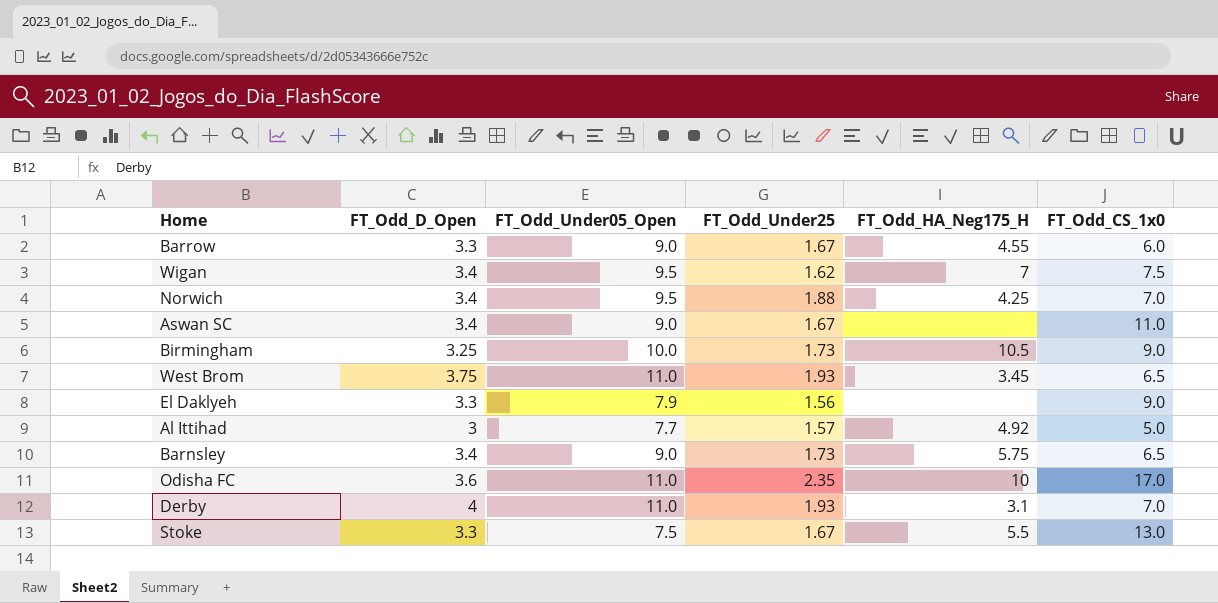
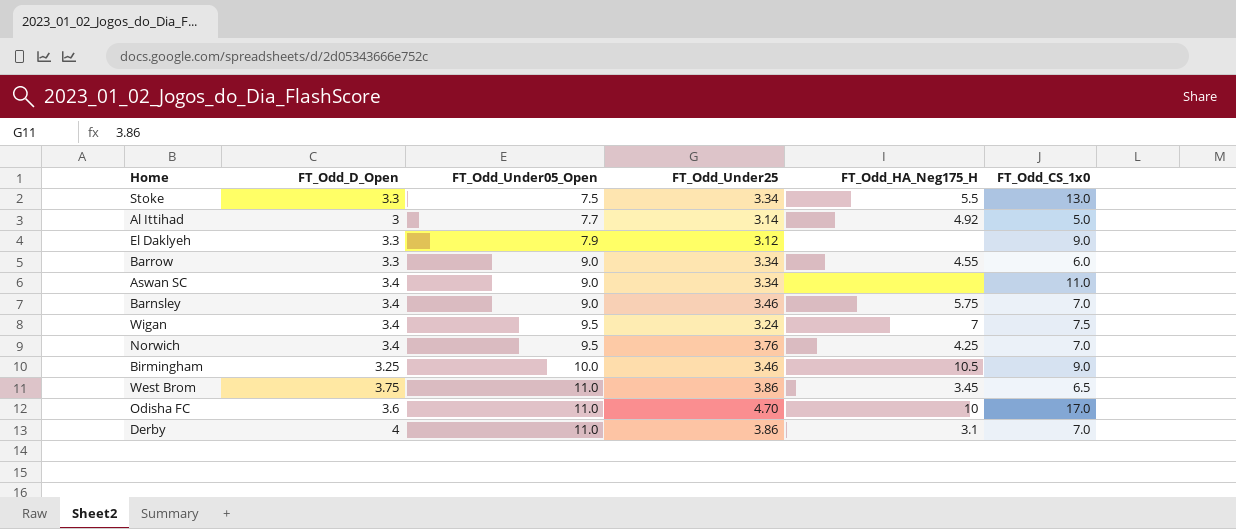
row order: none -> FT_Odd_Under05_Open ascending
Stoke | FT_Odd_Under25: 1.67 -> 3.34
Al Ittihad | FT_Odd_Under25: 1.57 -> 3.14
El Daklyeh | FT_Odd_Under25: 1.56 -> 3.12
Barrow | FT_Odd_Under25: 1.67 -> 3.34
Aswan SC | FT_Odd_Under25: 1.67 -> 3.34
Barnsley | FT_Odd_Under25: 1.73 -> 3.46
Barnsley | FT_Odd_CS_1x0: 6.5 -> 7.0
Wigan | FT_Odd_Under25: 1.62 -> 3.24
Norwich | FT_Odd_Under25: 1.88 -> 3.76
Birmingham | FT_Odd_Under25: 1.73 -> 3.46
West Brom | FT_Odd_Under25: 1.93 -> 3.86
Odisha FC | FT_Odd_Under25: 2.35 -> 4.70
Derby | FT_Odd_Under25: 1.93 -> 3.86

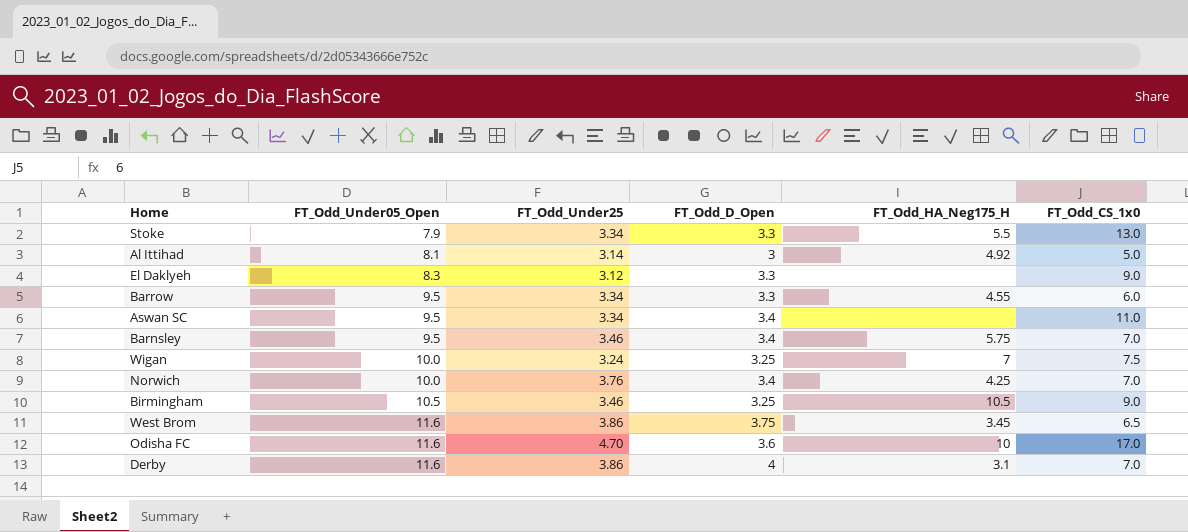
column FT_Odd_D_Open | position: 2 -> 4
Stoke | FT_Odd_Under05_Open: 7.5 -> 7.9
Al Ittihad | FT_Odd_Under05_Open: 7.7 -> 8.1
El Daklyeh | FT_Odd_Under05_Open: 7.9 -> 8.3
Barrow | FT_Odd_Under05_Open: 9.0 -> 9.5
Aswan SC | FT_Odd_Under05_Open: 9.0 -> 9.5
Barnsley | FT_Odd_Under05_Open: 9.0 -> 9.5
Wigan | FT_Odd_Under05_Open: 9.5 -> 10.0
Wigan | FT_Odd_D_Open: 3.4 -> 3.25
Norwich | FT_Odd_Under05_Open: 9.5 -> 10.0
Birmingham | FT_Odd_Under05_Open: 10.0 -> 10.5
West Brom | FT_Odd_Under05_Open: 11.0 -> 11.6
Odisha FC | FT_Odd_Under05_Open: 11.0 -> 11.6
Derby | FT_Odd_Under05_Open: 11.0 -> 11.6

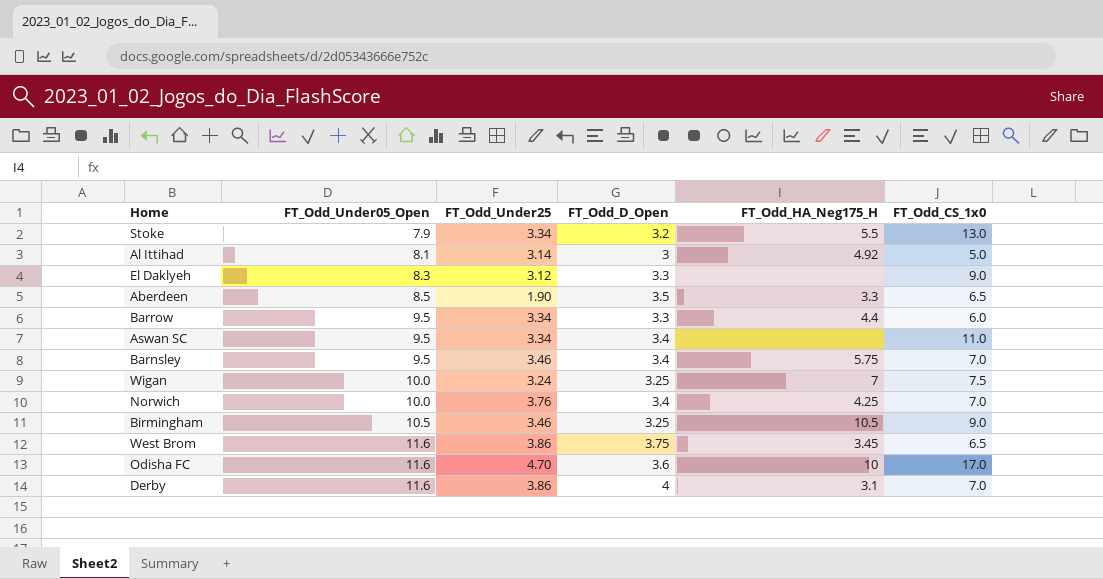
Stoke | FT_Odd_D_Open: 3.3 -> 3.2
row Aberdeen: none -> 8.5 | 1.90 | 3.5 | 3.3 | 6.5
Barrow | FT_Odd_HA_Neg175_H: 4.55 -> 4.4

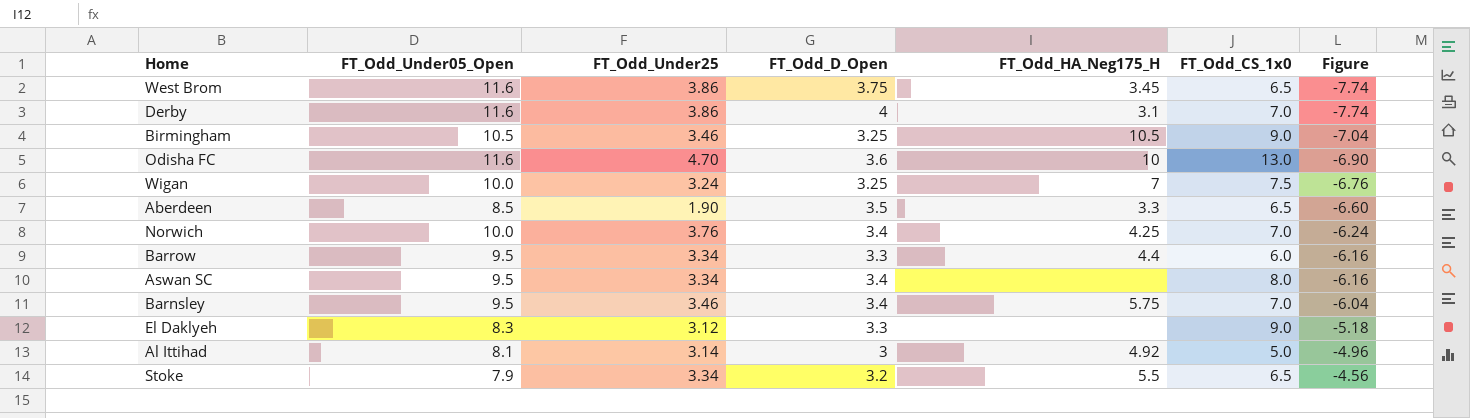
row order: FT_Odd_Under05_Open ascending -> Figure ascending
column Figure | formula: none -> [FT_Odd_Under25] - [FT_Odd_Under05_Open]
Odisha FC | FT_Odd_CS_1x0: 17.0 -> 13.0
Aswan SC | FT_Odd_CS_1x0: 11.0 -> 8.0
Stoke | FT_Odd_CS_1x0: 13.0 -> 6.5

